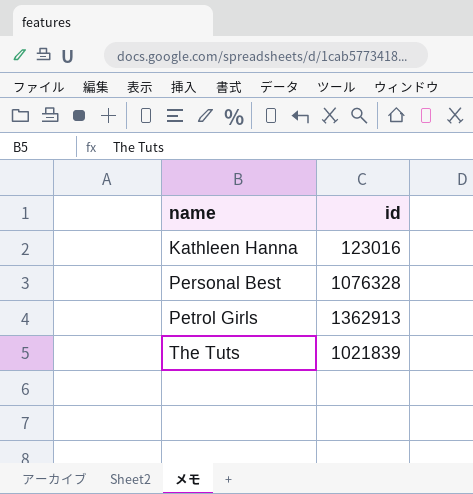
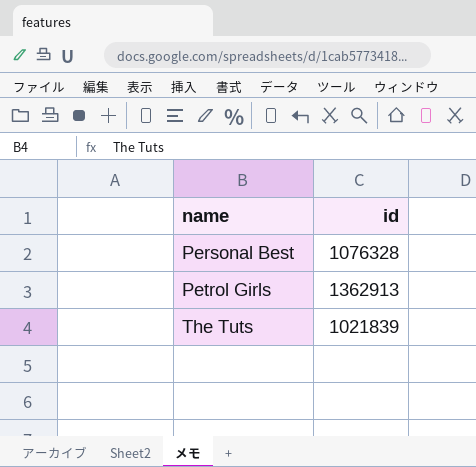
row Kathleen Hanna: 123016 -> none

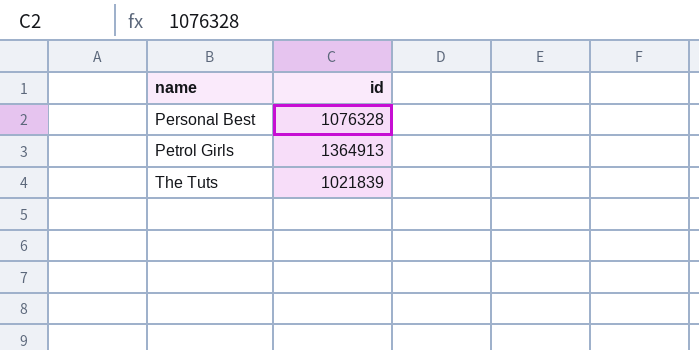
Petrol Girls | id: 1362913 -> 1364913

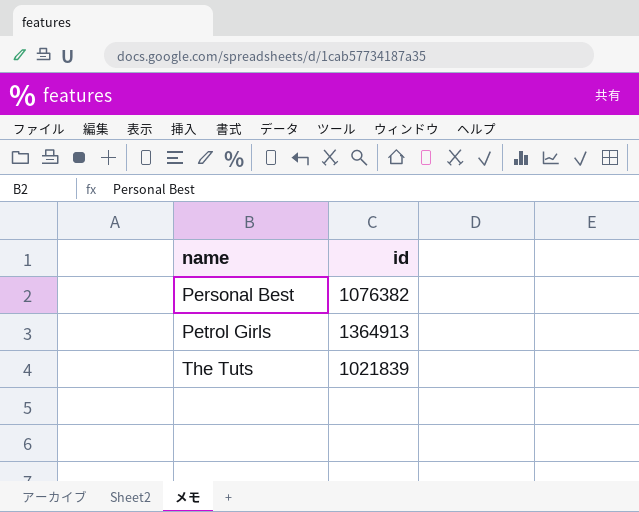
Personal Best | id: 1076328 -> 1076382

